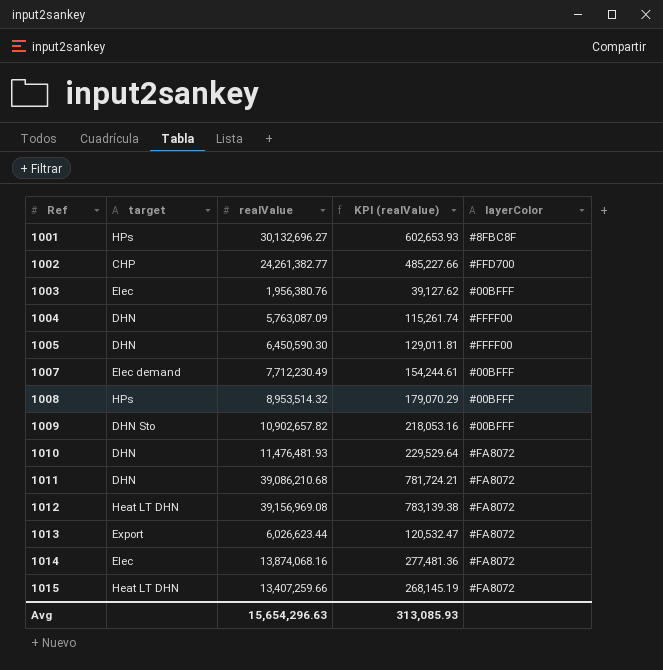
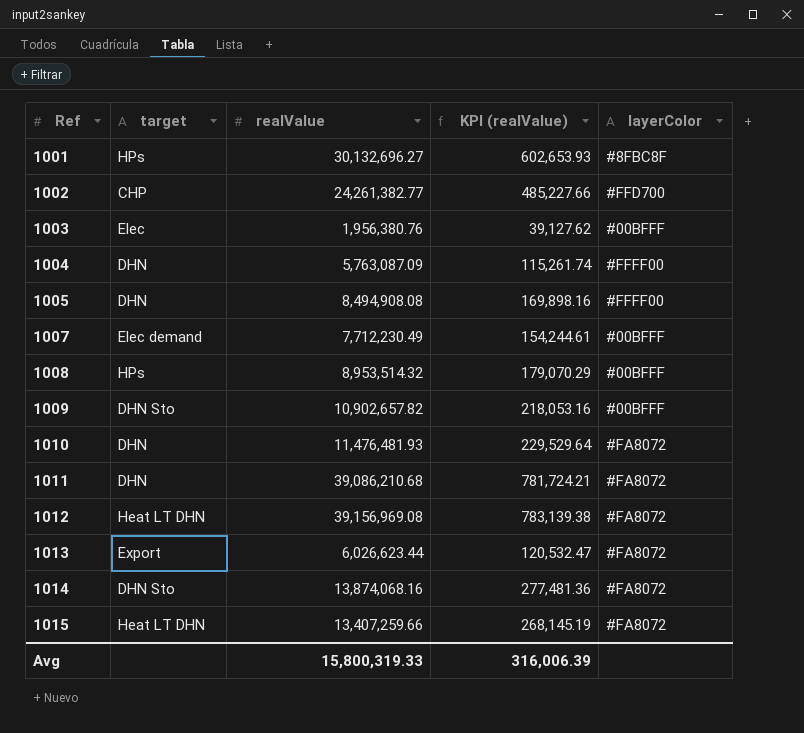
1005 | realValue: 6,450,590.30 -> 8,494,908.08
1005 | KPI (realValue): 129,011.81 -> 169,898.16
1014 | target: Elec -> DHN Sto
Avg | realValue: 15,654,296.63 -> 15,800,319.33
Avg | KPI (realValue): 313,085.93 -> 316,006.39

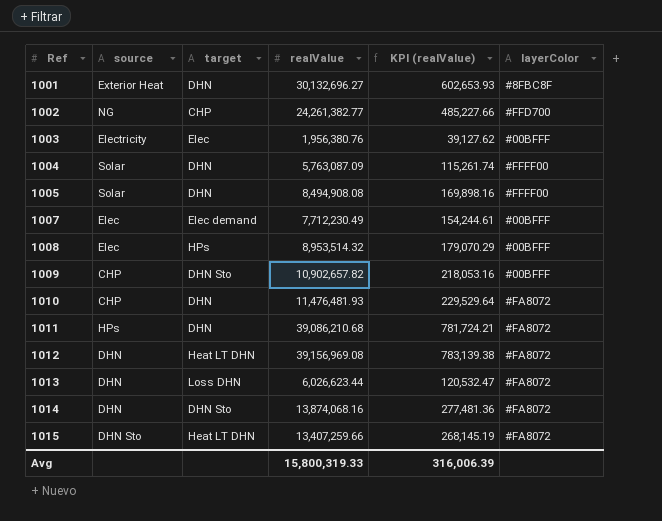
column source | position: none -> 2
1001 | target: HPs -> DHN
1013 | target: Export -> Loss DHN

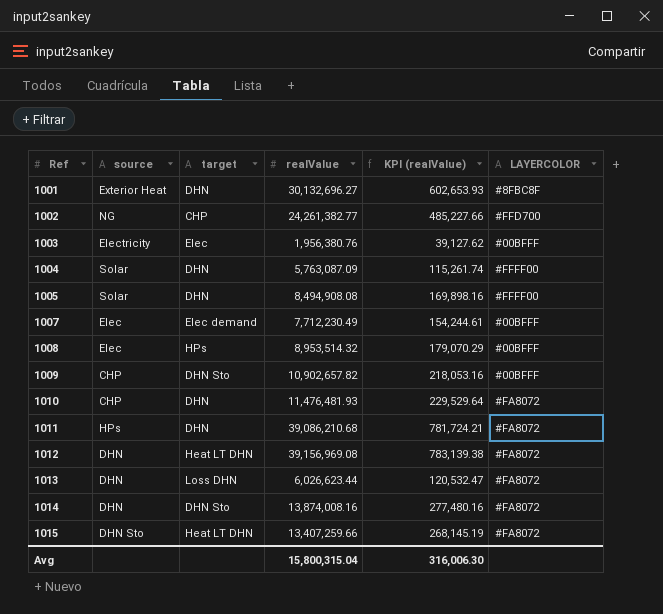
column name: layerColor -> LAYERCOLOR
1014 | realValue: 13,874,068.16 -> 13,874,008.16
1014 | KPI (realValue): 277,481.36 -> 277,480.16
Avg | realValue: 15,800,319.33 -> 15,800,315.04
Avg | KPI (realValue): 316,006.39 -> 316,006.30

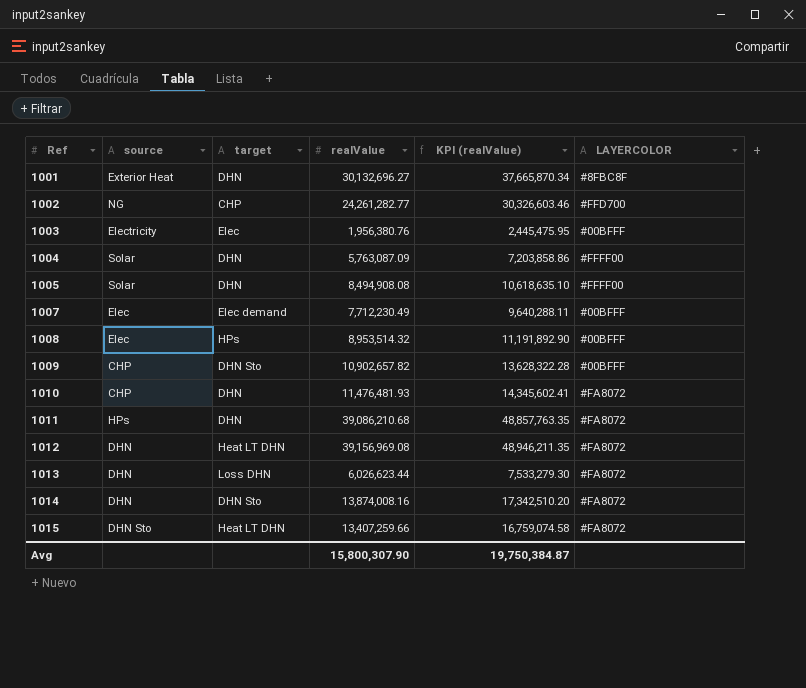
column KPI (realValue) | formula: [realValue] * 0.02 -> [realValue] * 1.25
1002 | realValue: 24,261,382.77 -> 24,261,282.77
Avg | realValue: 15,800,315.04 -> 15,800,307.90
Avg | KPI (realValue): 316,006.30 -> 19,750,384.87

